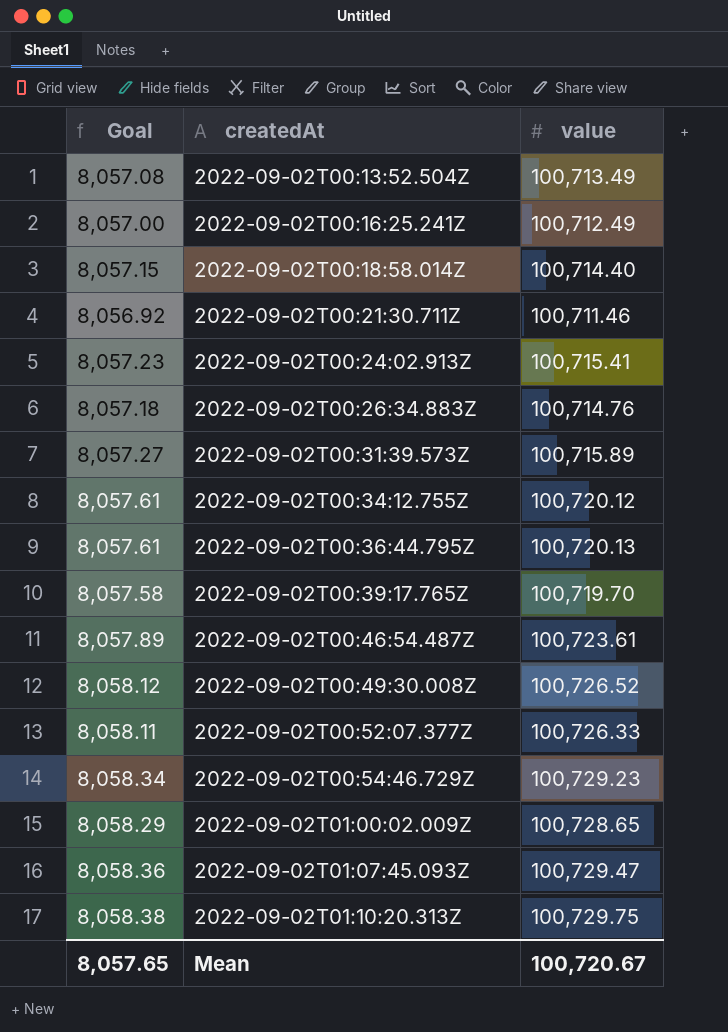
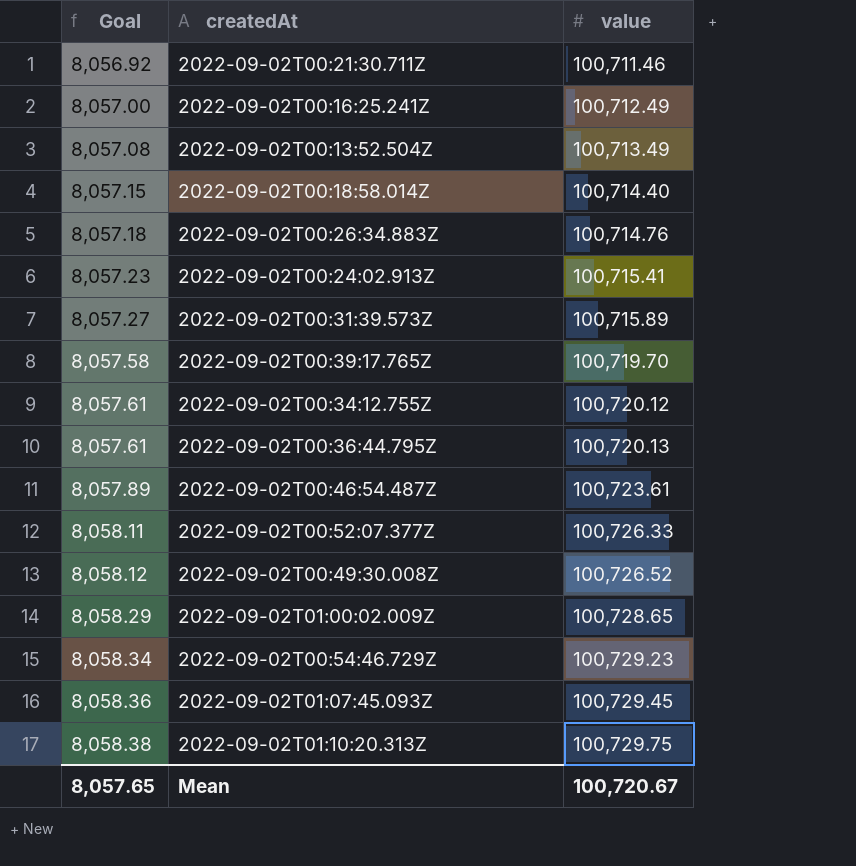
row order: createdAt ascending -> Goal ascending
2022-09-02T01:07:45.093Z | value: 100,729.47 -> 100,729.45

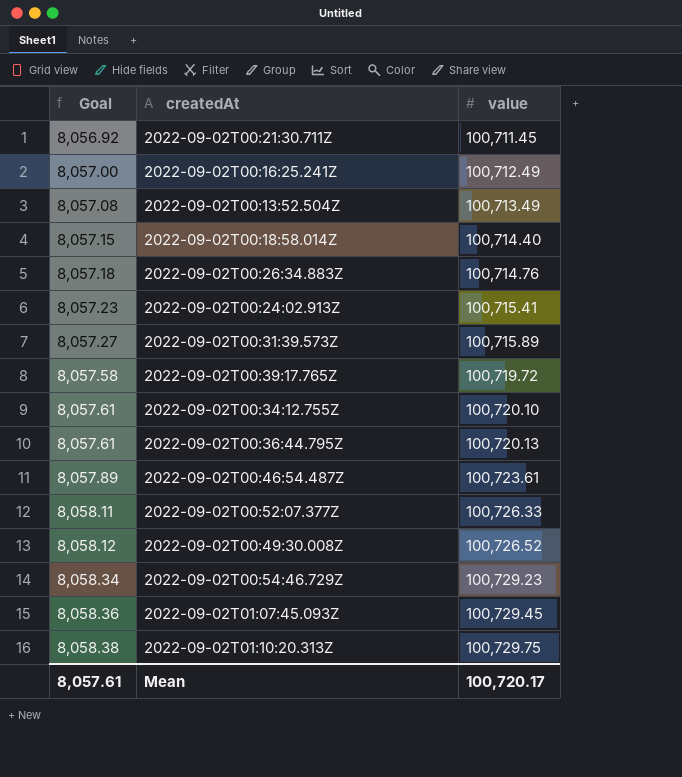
row 2022-09-02T01:00:02.009Z: 8,058.29 | 100,728.65 -> none
2022-09-02T00:21:30.711Z | value: 100,711.46 -> 100,711.45
2022-09-02T00:39:17.765Z | value: 100,719.70 -> 100,719.72
2022-09-02T00:34:12.755Z | value: 100,720.12 -> 100,720.10
Mean | Goal: 8,057.65 -> 8,057.61
Mean | value: 100,720.67 -> 100,720.17

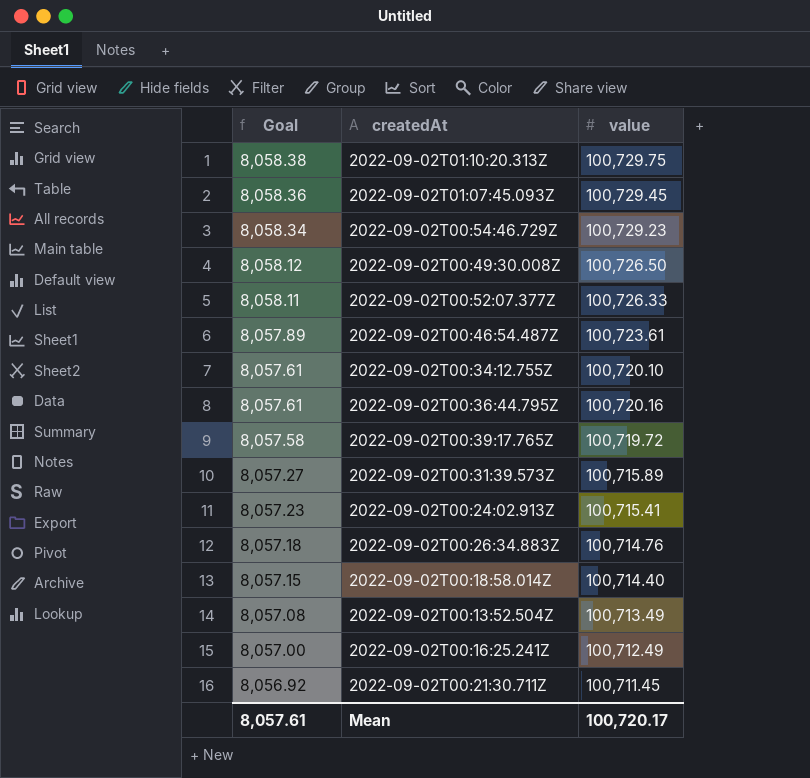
row order: Goal ascending -> Goal descending
2022-09-02T00:49:30.008Z | value: 100,726.52 -> 100,726.50
2022-09-02T00:36:44.795Z | value: 100,720.13 -> 100,720.16

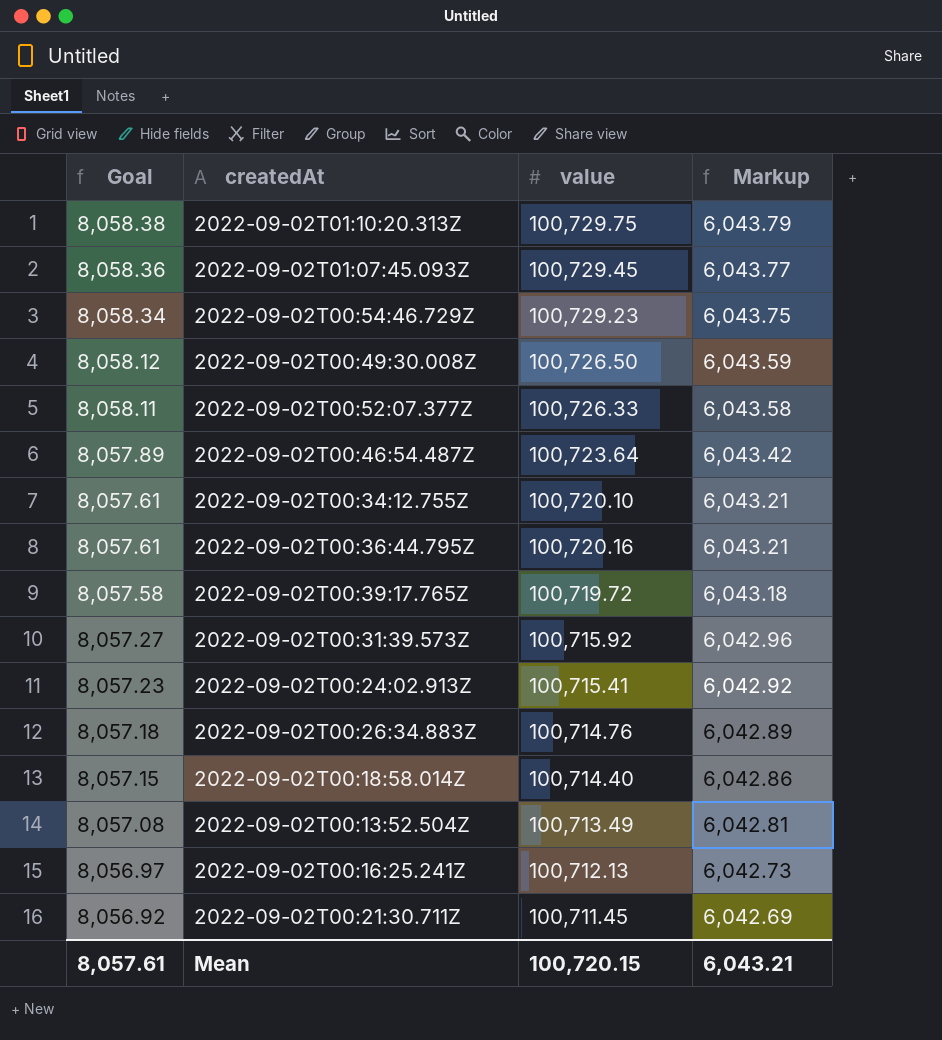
column Markup | formula: none -> [value] * 0.06
2022-09-02T00:46:54.487Z | value: 100,723.61 -> 100,723.64
2022-09-02T00:31:39.573Z | value: 100,715.89 -> 100,715.92
2022-09-02T00:16:25.241Z | Goal: 8,057.00 -> 8,056.97
2022-09-02T00:16:25.241Z | value: 100,712.49 -> 100,712.13
Mean | value: 100,720.17 -> 100,720.15

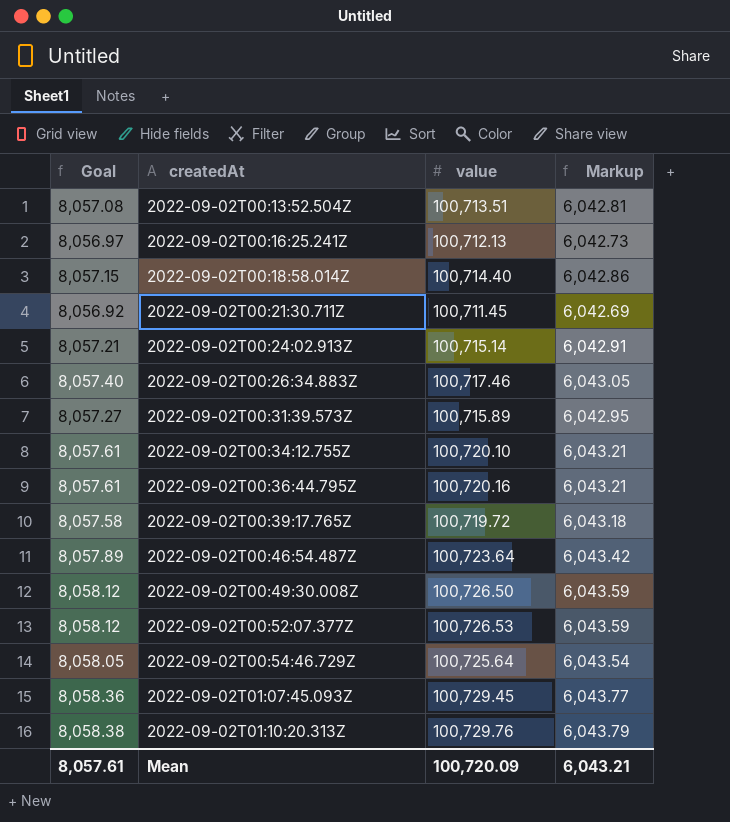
row order: Goal descending -> createdAt ascending
2022-09-02T00:13:52.504Z | value: 100,713.49 -> 100,713.51
2022-09-02T00:24:02.913Z | Goal: 8,057.23 -> 8,057.21
2022-09-02T00:24:02.913Z | value: 100,715.41 -> 100,715.14
2022-09-02T00:24:02.913Z | Markup: 6,042.92 -> 6,042.91
2022-09-02T00:26:34.883Z | Goal: 8,057.18 -> 8,057.40
2022-09-02T00:26:34.883Z | value: 100,714.76 -> 100,717.46
2022-09-02T00:26:34.883Z | Markup: 6,042.89 -> 6,043.05
2022-09-02T00:31:39.573Z | value: 100,715.92 -> 100,715.89
2022-09-02T00:31:39.573Z | Markup: 6,042.96 -> 6,042.95
2022-09-02T00:52:07.377Z | Goal: 8,058.11 -> 8,058.12
2022-09-02T00:52:07.377Z | value: 100,726.33 -> 100,726.53
2022-09-02T00:52:07.377Z | Markup: 6,043.58 -> 6,043.59
2022-09-02T00:54:46.729Z | Goal: 8,058.34 -> 8,058.05
2022-09-02T00:54:46.729Z | value: 100,729.23 -> 100,725.64
2022-09-02T00:54:46.729Z | Markup: 6,043.75 -> 6,043.54
2022-09-02T01:10:20.313Z | value: 100,729.75 -> 100,729.76
Mean | value: 100,720.15 -> 100,720.09

